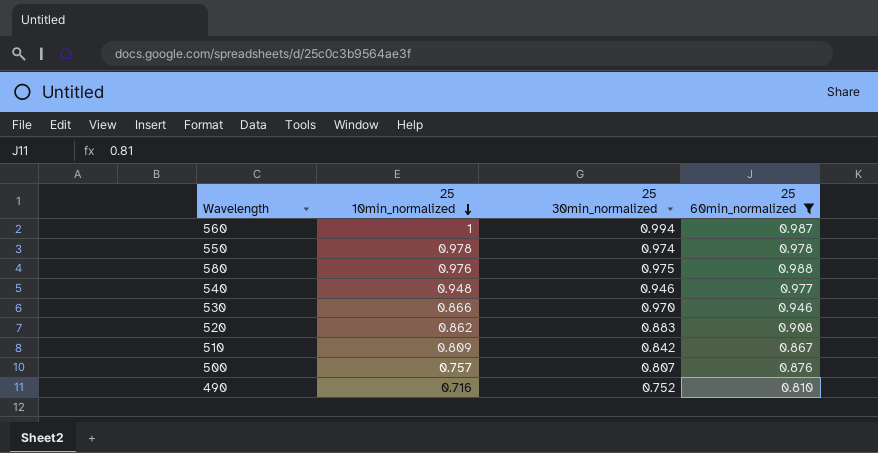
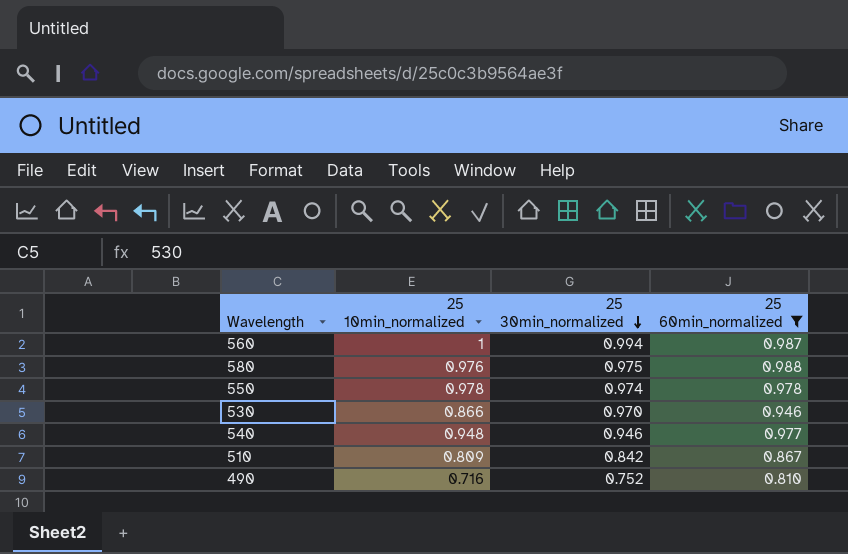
row order: 25 10min_normalized descending -> 25 30min_normalized descending
row 520: 0.862 | 0.883 | 0.908 -> none
row 500: 0.757 | 0.807 | 0.876 -> none

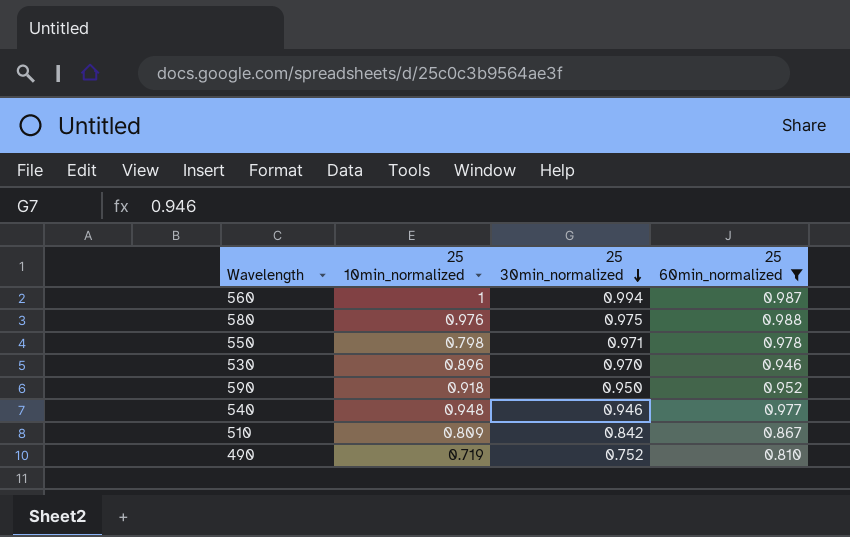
550 | 25 10min_normalized: 0.978 -> 0.798
550 | 25 30min_normalized: 0.974 -> 0.971
530 | 25 10min_normalized: 0.866 -> 0.896
row 590: none -> 0.918 | 0.950 | 0.952
490 | 25 10min_normalized: 0.716 -> 0.719

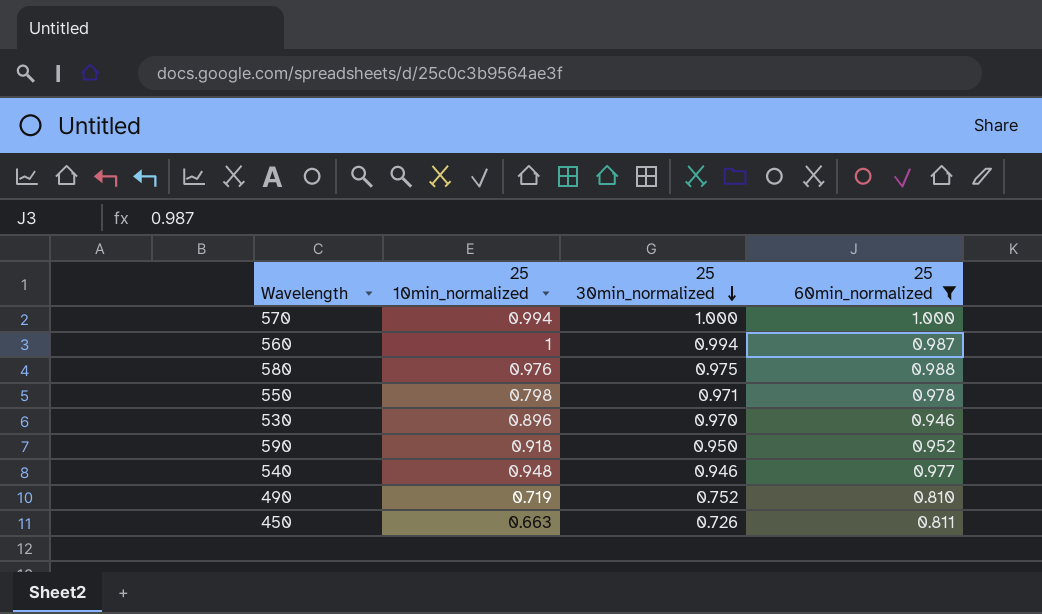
row 510: 0.809 | 0.842 | 0.867 -> none
row 570: none -> 0.994 | 1.000 | 1.000
row 450: none -> 0.663 | 0.726 | 0.811

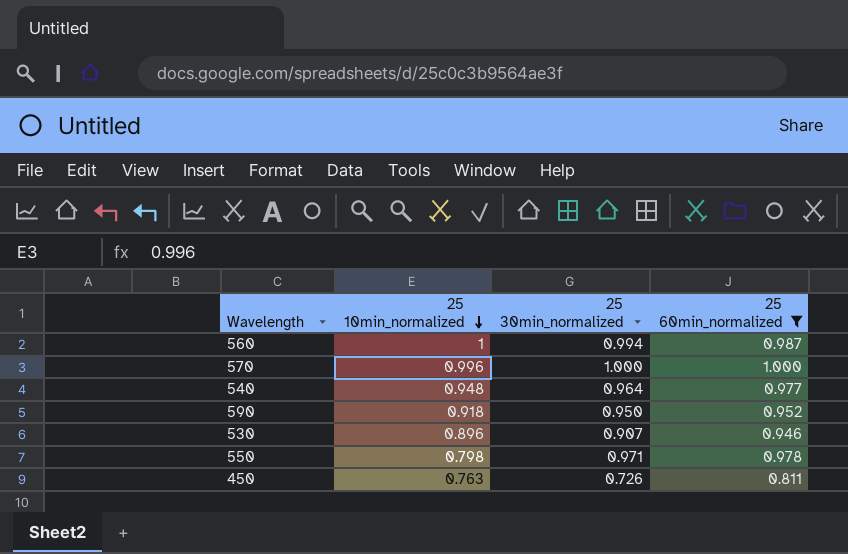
row order: 25 30min_normalized descending -> 25 10min_normalized descending
row 580: 0.976 | 0.975 | 0.988 -> none
row 490: 0.719 | 0.752 | 0.810 -> none
570 | 25 10min_normalized: 0.994 -> 0.996
540 | 25 30min_normalized: 0.946 -> 0.964
530 | 25 30min_normalized: 0.970 -> 0.907
450 | 25 10min_normalized: 0.663 -> 0.763

